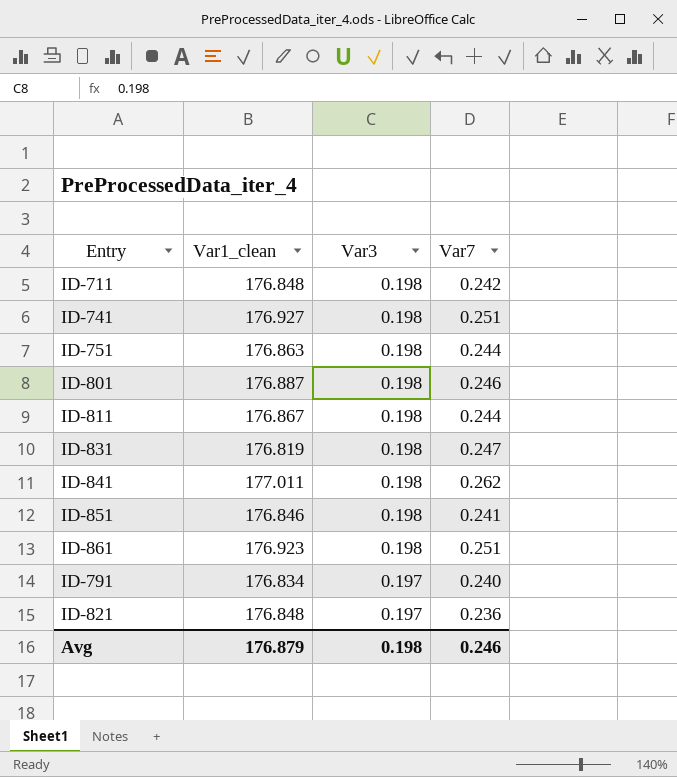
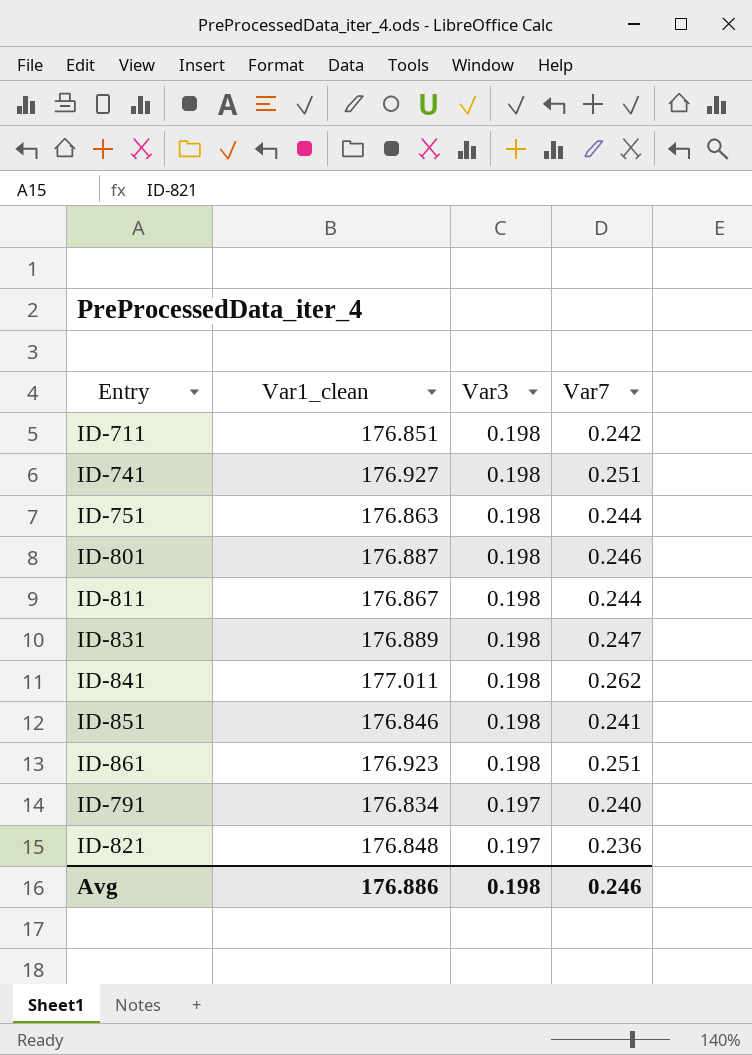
ID-711 | Var1_clean: 176.848 -> 176.851
ID-831 | Var1_clean: 176.819 -> 176.889
Avg | Var1_clean: 176.879 -> 176.886

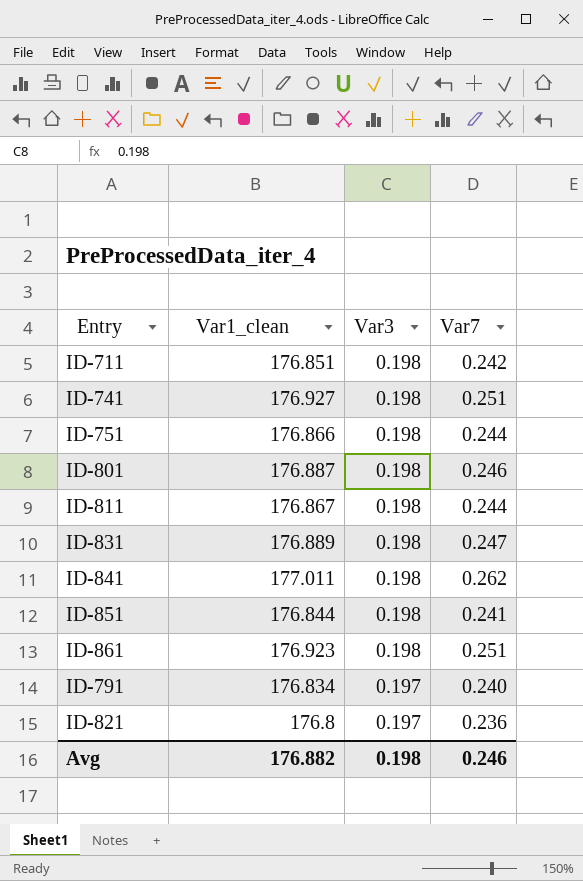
ID-751 | Var1_clean: 176.863 -> 176.866
ID-851 | Var1_clean: 176.846 -> 176.844
ID-821 | Var1_clean: 176.848 -> 176.8
Avg | Var1_clean: 176.886 -> 176.882

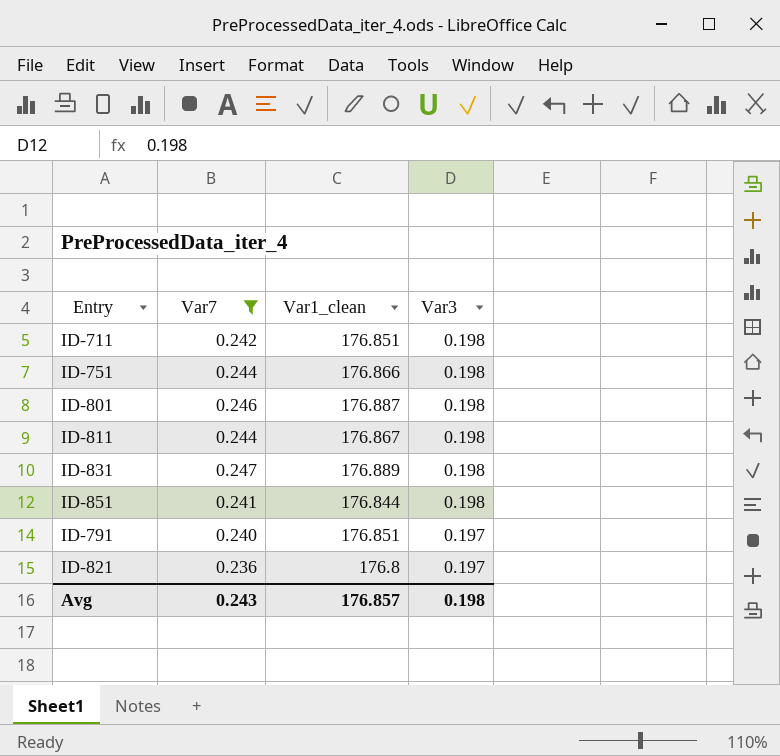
filter: none -> Var7 <= 0.247
column Var7 | position: 4 -> 2
ID-791 | Var1_clean: 176.834 -> 176.851
Avg | Var7: 0.246 -> 0.243
Avg | Var1_clean: 176.882 -> 176.857

